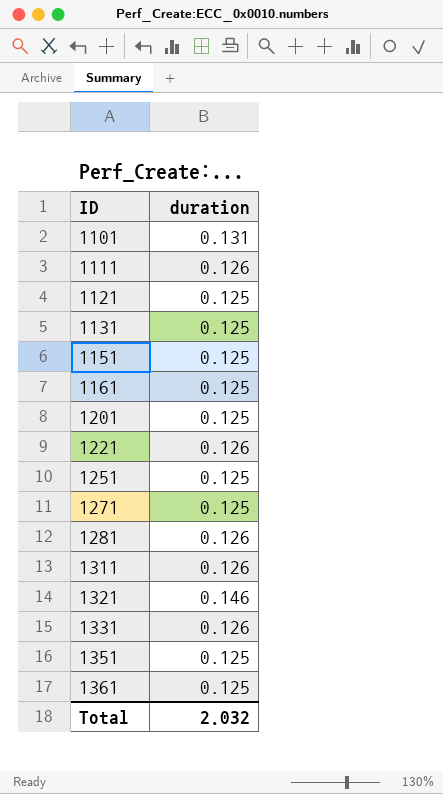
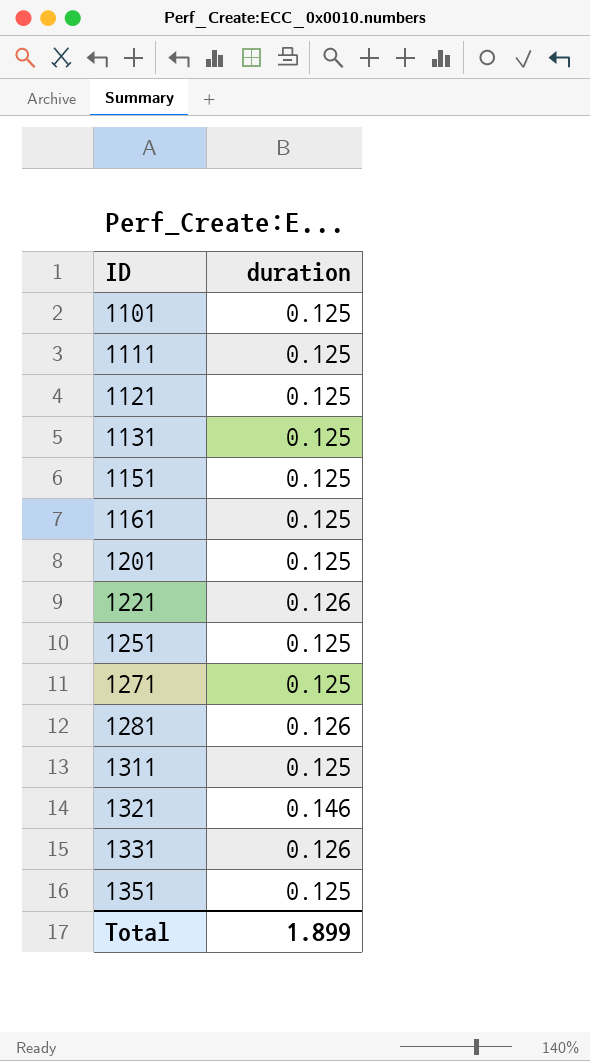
row 1361: 0.125 -> none
1101 | duration: 0.131 -> 0.125
1111 | duration: 0.126 -> 0.125
1311 | duration: 0.126 -> 0.125
Total | duration: 2.032 -> 1.899

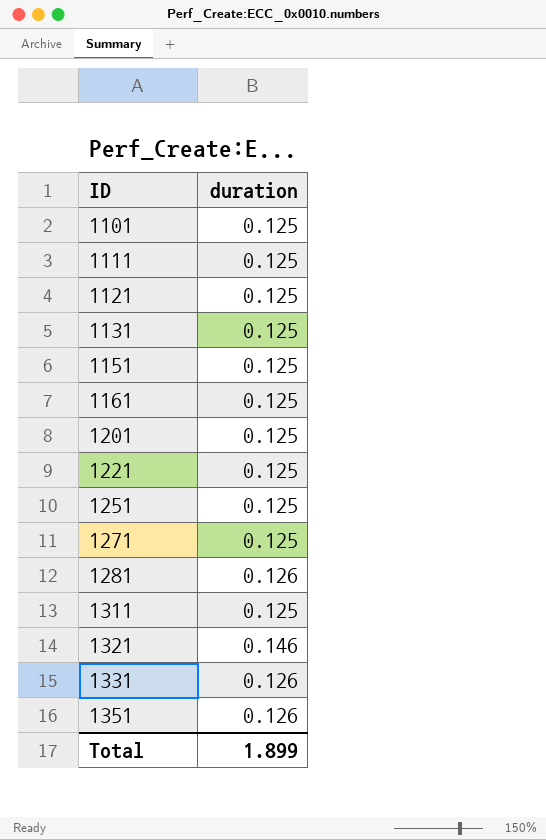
1221 | duration: 0.126 -> 0.125
1351 | duration: 0.125 -> 0.126

